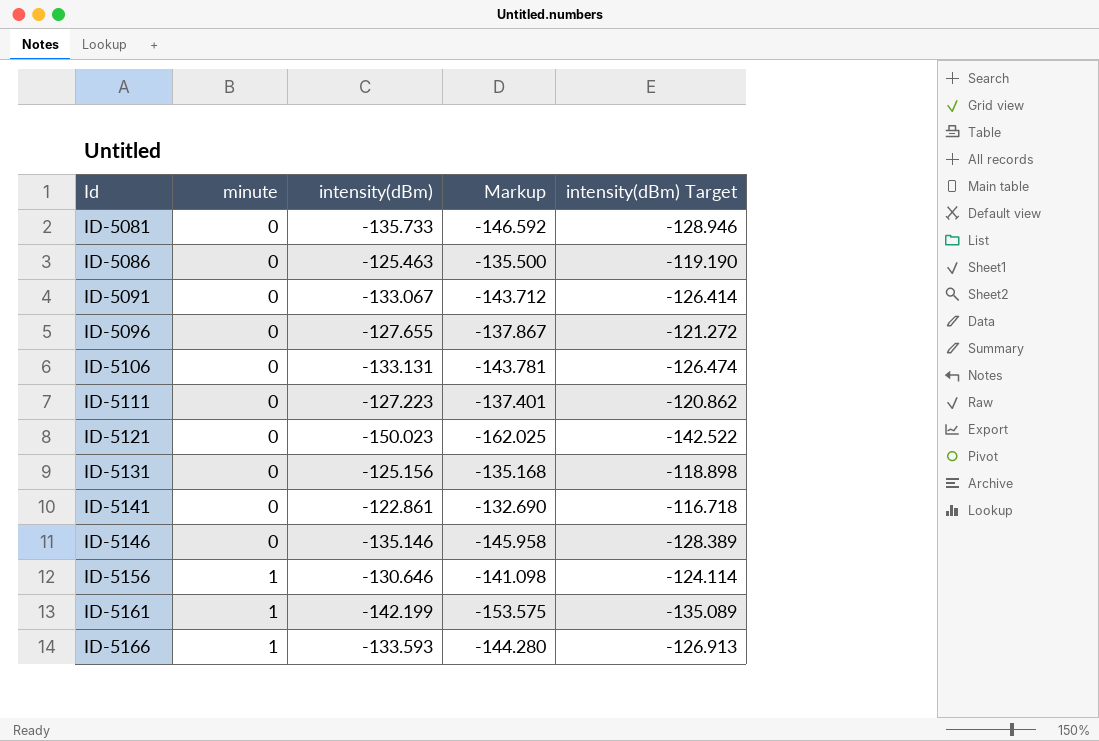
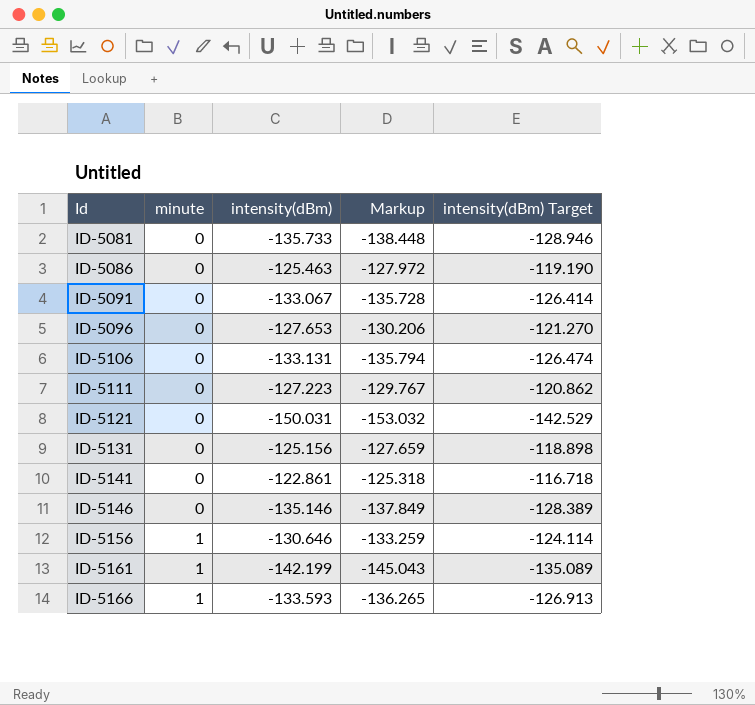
column Markup | formula: [intensity(dBm)] * 1.08 -> [intensity(dBm)] * 1.02
ID-5096 | intensity(dBm): -127.655 -> -127.653
ID-5096 | intensity(dBm) Target: -121.272 -> -121.270
ID-5121 | intensity(dBm): -150.023 -> -150.031
ID-5121 | intensity(dBm) Target: -142.522 -> -142.529

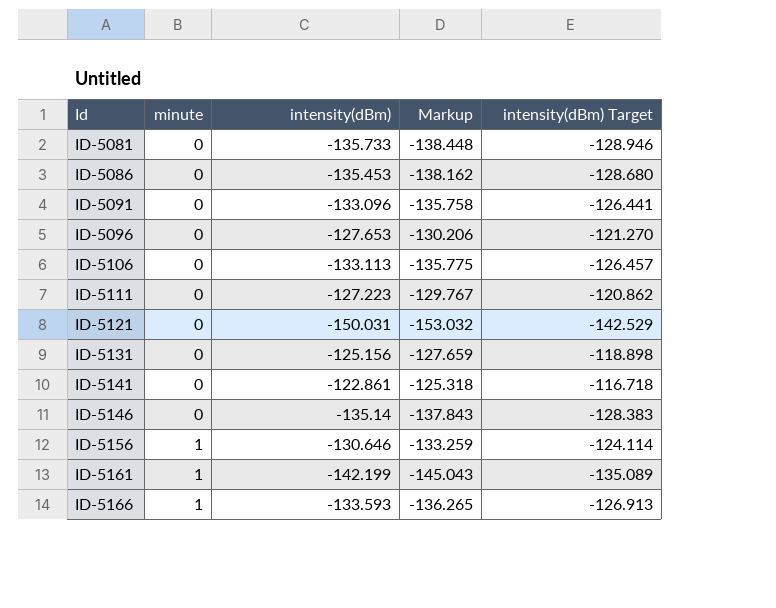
ID-5086 | intensity(dBm): -125.463 -> -135.453
ID-5086 | Markup: -127.972 -> -138.162
ID-5086 | intensity(dBm) Target: -119.190 -> -128.680
ID-5091 | intensity(dBm): -133.067 -> -133.096
ID-5091 | Markup: -135.728 -> -135.758
ID-5091 | intensity(dBm) Target: -126.414 -> -126.441
ID-5106 | intensity(dBm): -133.131 -> -133.113
ID-5106 | Markup: -135.794 -> -135.775
ID-5106 | intensity(dBm) Target: -126.474 -> -126.457
ID-5146 | intensity(dBm): -135.146 -> -135.14
ID-5146 | Markup: -137.849 -> -137.843
ID-5146 | intensity(dBm) Target: -128.389 -> -128.383

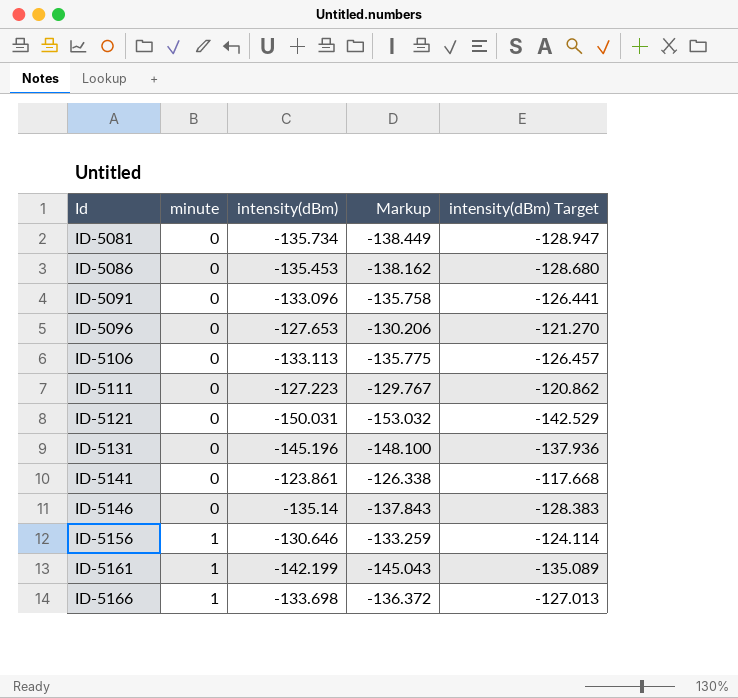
ID-5081 | intensity(dBm): -135.733 -> -135.734
ID-5081 | Markup: -138.448 -> -138.449
ID-5081 | intensity(dBm) Target: -128.946 -> -128.947
ID-5131 | intensity(dBm): -125.156 -> -145.196
ID-5131 | Markup: -127.659 -> -148.100
ID-5131 | intensity(dBm) Target: -118.898 -> -137.936
ID-5141 | intensity(dBm): -122.861 -> -123.861
ID-5141 | Markup: -125.318 -> -126.338
ID-5141 | intensity(dBm) Target: -116.718 -> -117.668
ID-5166 | intensity(dBm): -133.593 -> -133.698
ID-5166 | Markup: -136.265 -> -136.372
ID-5166 | intensity(dBm) Target: -126.913 -> -127.013

